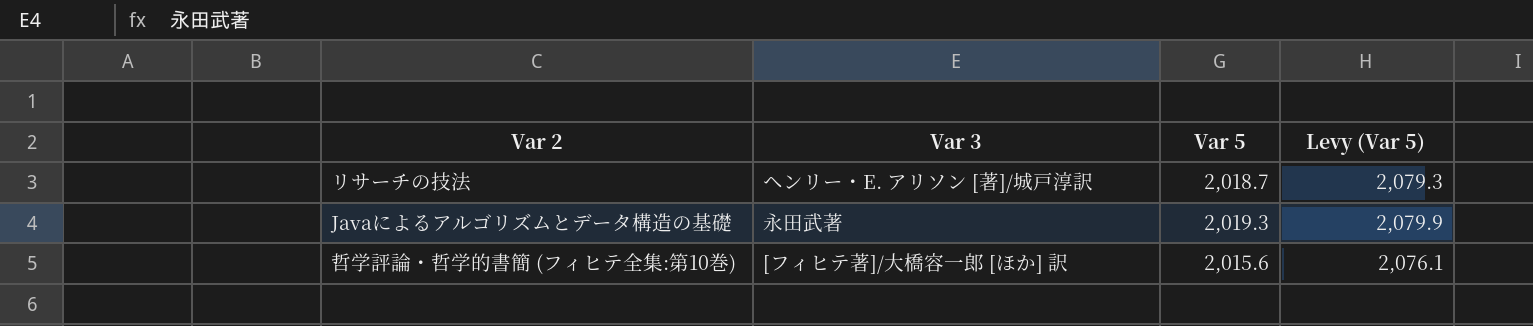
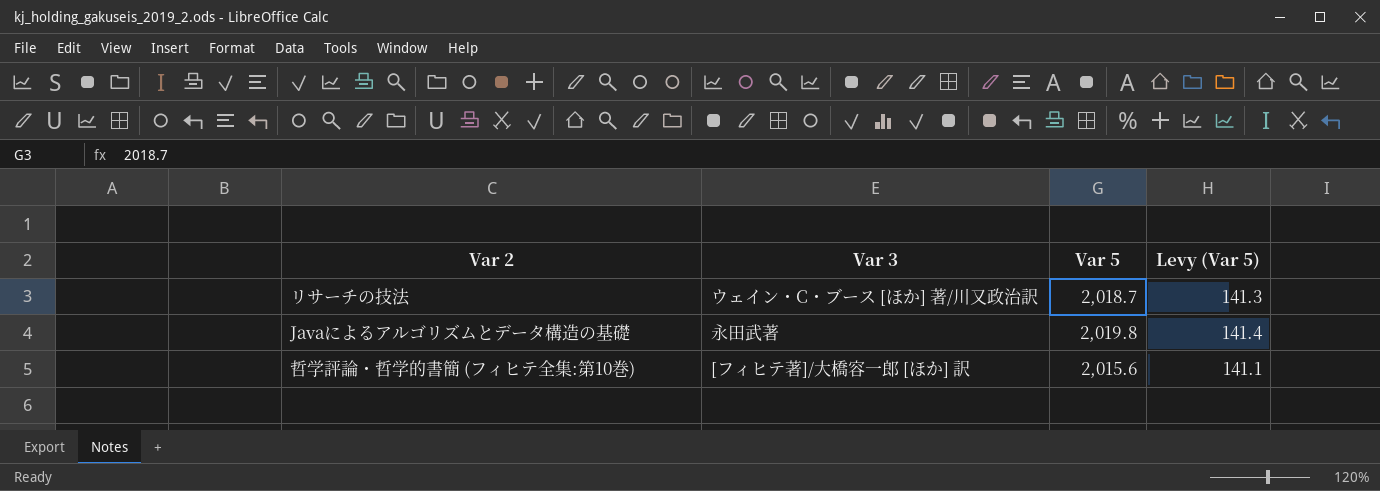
column Levy (Var 5) | formula: [Var 5] * 1.03 -> [Var 5] * 0.07
リサーチの技法 | Var 3: ヘンリー・E. アリソン [著]/城戸淳訳 -> ウェイン・C・ブース [ほか] 著/川又政治訳
Javaによるアルゴリズムとデータ構造の基礎 | Var 5: 2,019.3 -> 2,019.8

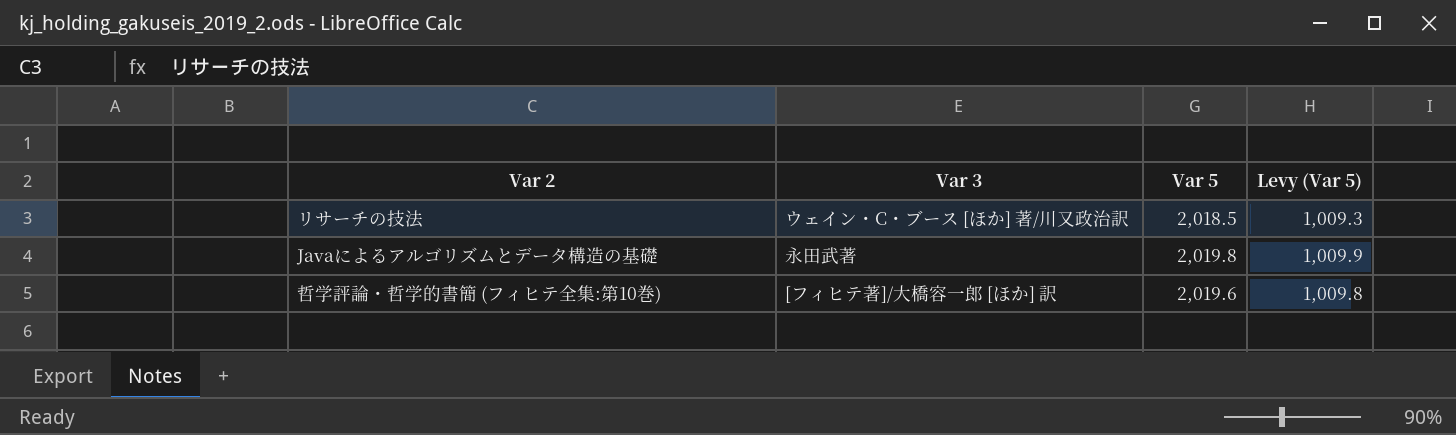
column Levy (Var 5) | formula: [Var 5] * 0.07 -> [Var 5] * 0.5
リサーチの技法 | Var 5: 2,018.7 -> 2,018.5
哲学評論・哲学的書簡 (フィヒテ全集:第10巻) | Var 5: 2,015.6 -> 2,019.6

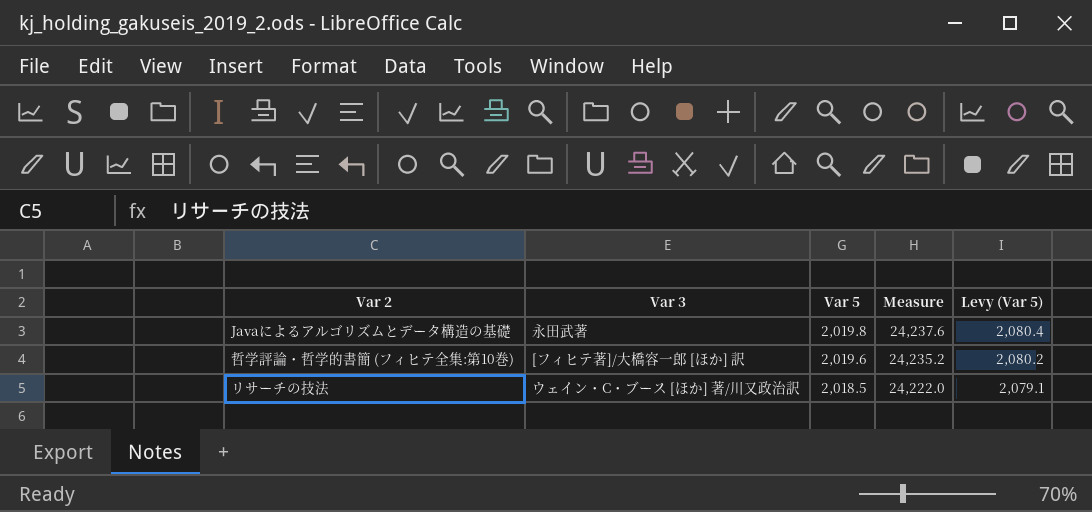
row order: none -> Var 5 descending
column Measure | formula: none -> [Var 5] * 12
column Levy (Var 5) | formula: [Var 5] * 0.5 -> [Var 5] * 1.03

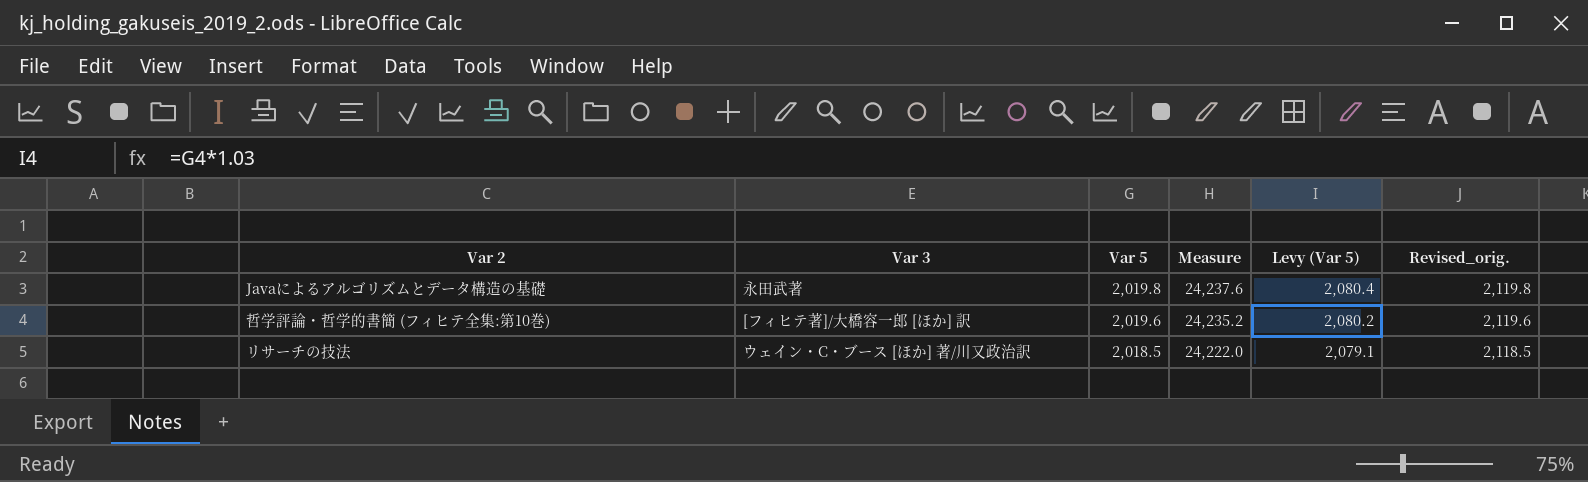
column Revised_orig. | formula: none -> [Var 5] + 100

